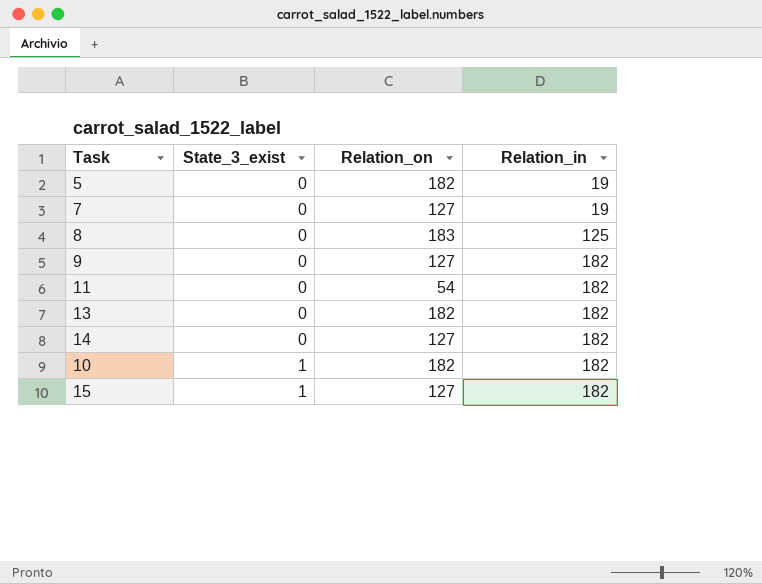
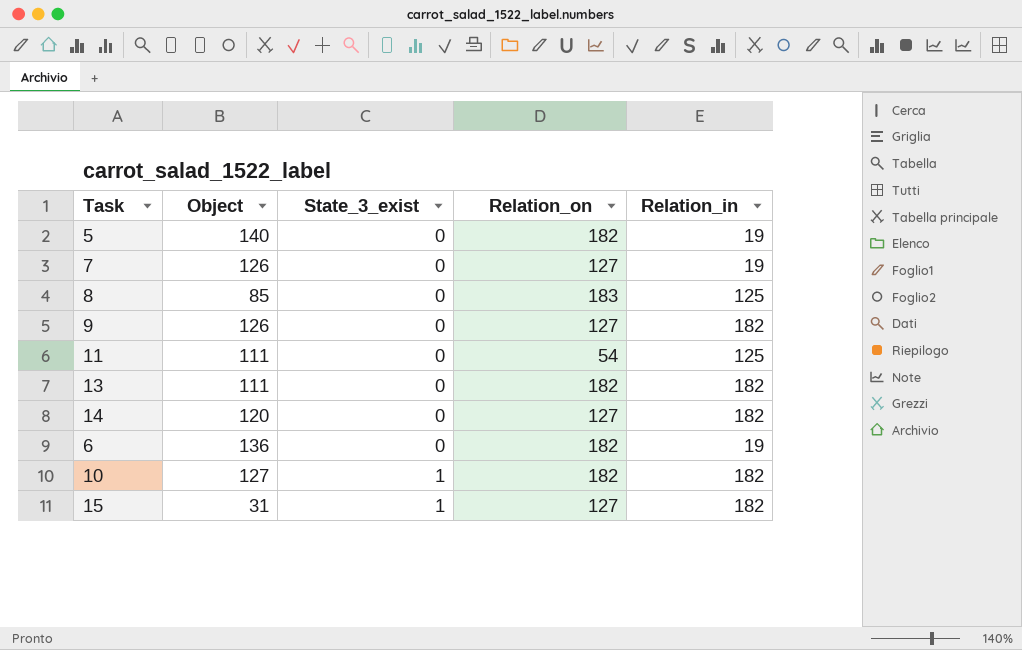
column Object | position: none -> 2
11 | Relation_in: 182 -> 125
row 6: none -> 136 | 0 | 182 | 19

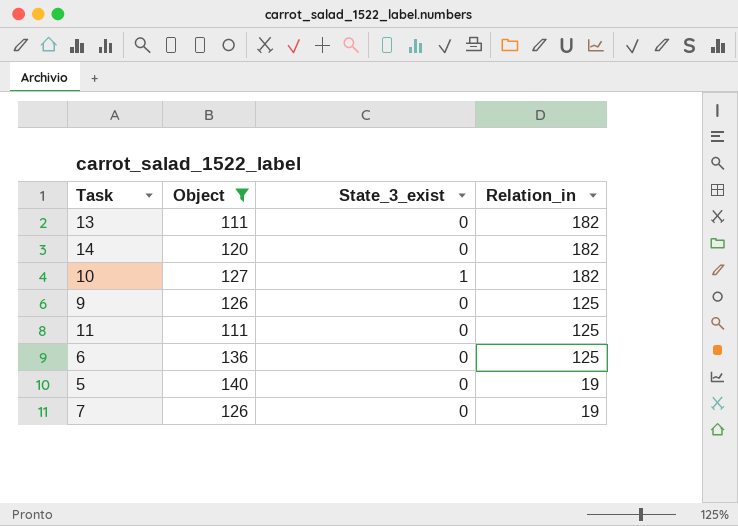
filter: none -> Object >= 111
row order: State_3_exist ascending -> Relation_in descending
column Relation_on | position: 4 -> none
9 | Relation_in: 182 -> 125
6 | Relation_in: 19 -> 125

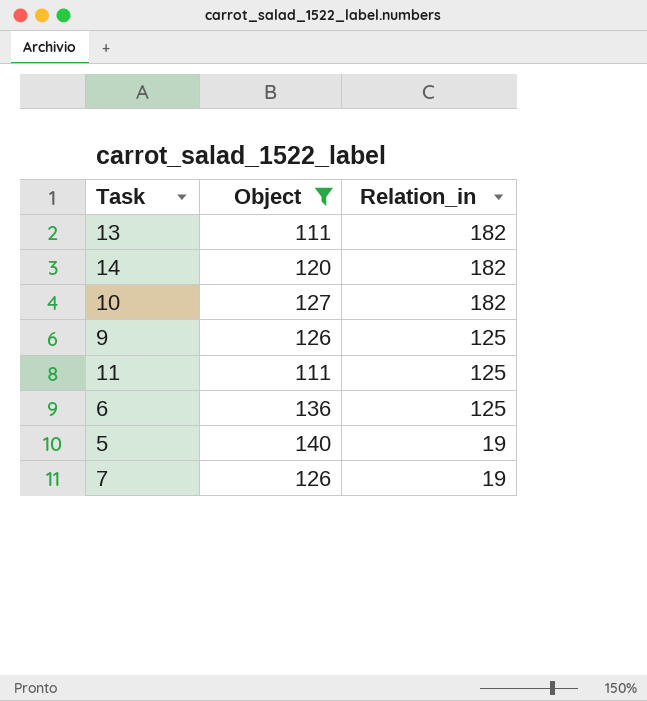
column State_3_exist | position: 3 -> none

